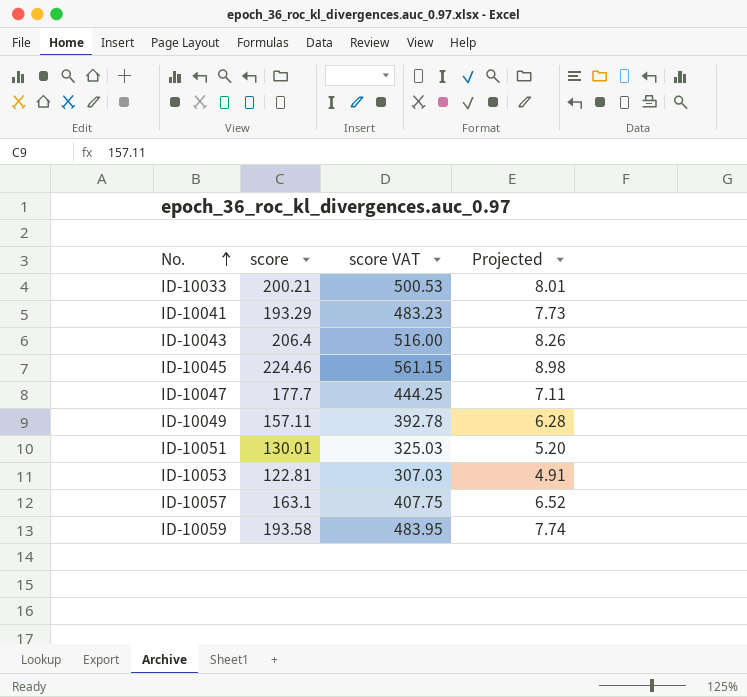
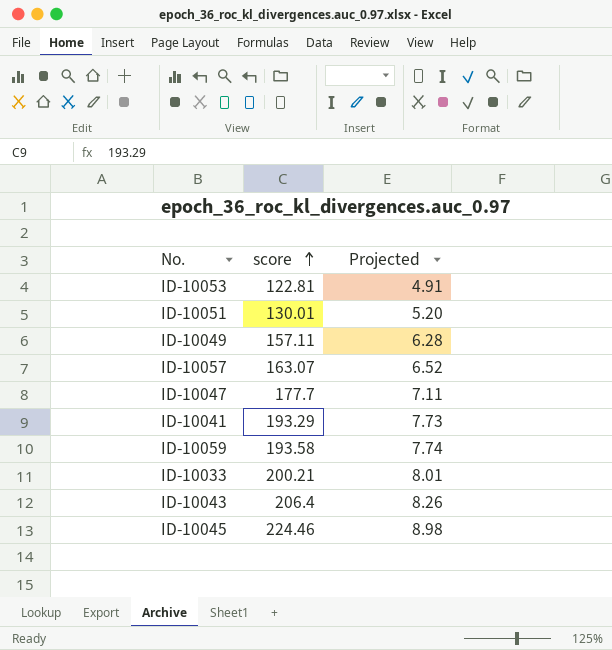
row order: No. ascending -> score ascending
column score VAT | formula: [score] * 2.5 -> none
ID-10057 | score: 163.1 -> 163.07

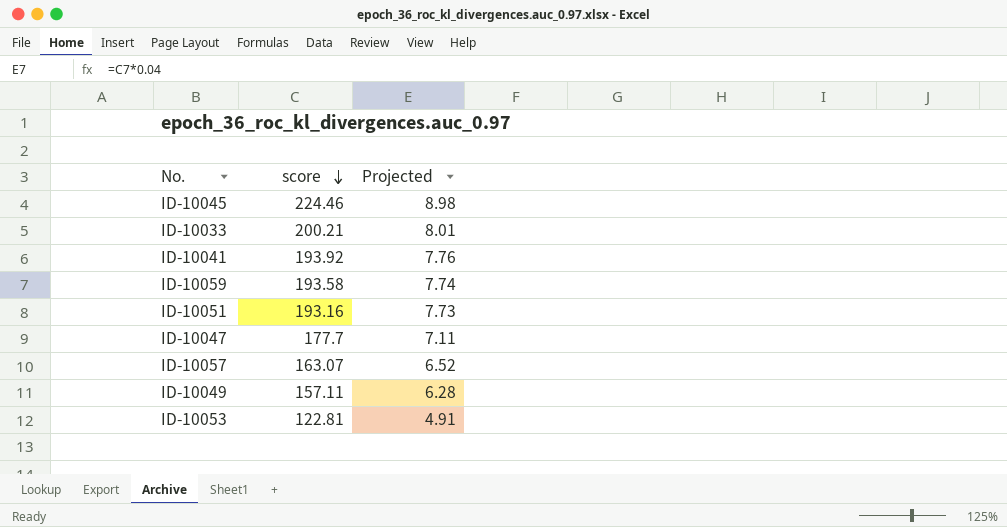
row order: score ascending -> score descending
row ID-10043: 206.4 | 8.26 -> none
ID-10041 | score: 193.29 -> 193.92
ID-10041 | Projected: 7.73 -> 7.76
ID-10051 | score: 130.01 -> 193.16
ID-10051 | Projected: 5.20 -> 7.73

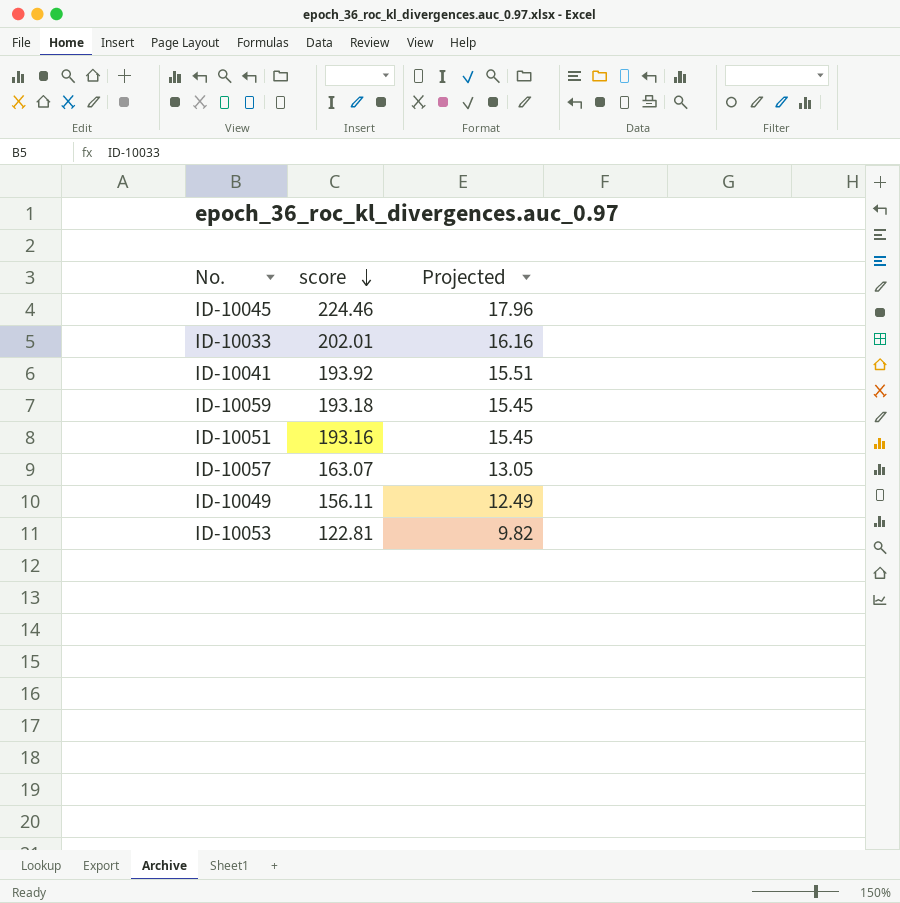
column Projected | formula: [score] * 0.04 -> [score] * 0.08
row ID-10047: 177.7 | 7.11 -> none
ID-10033 | score: 200.21 -> 202.01
ID-10059 | score: 193.58 -> 193.18
ID-10049 | score: 157.11 -> 156.11

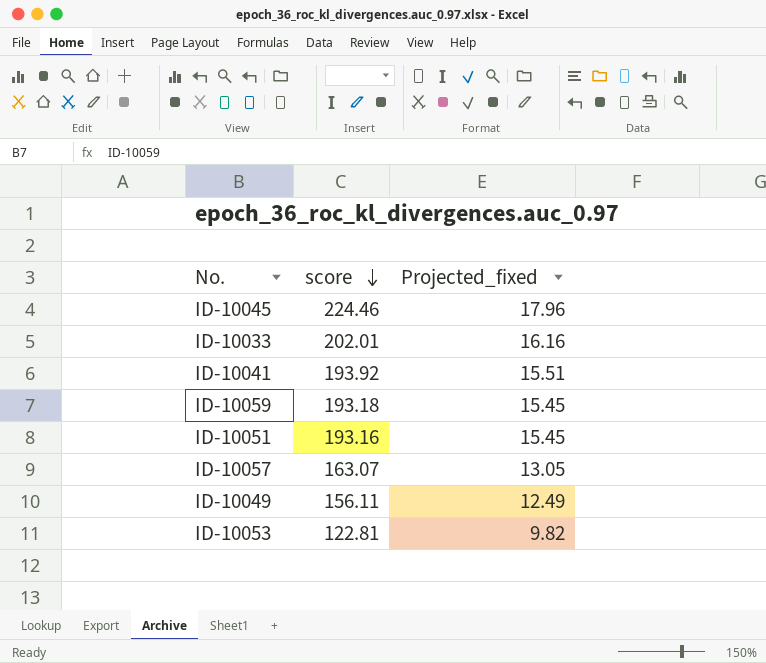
column name: Projected -> Projected_fixed

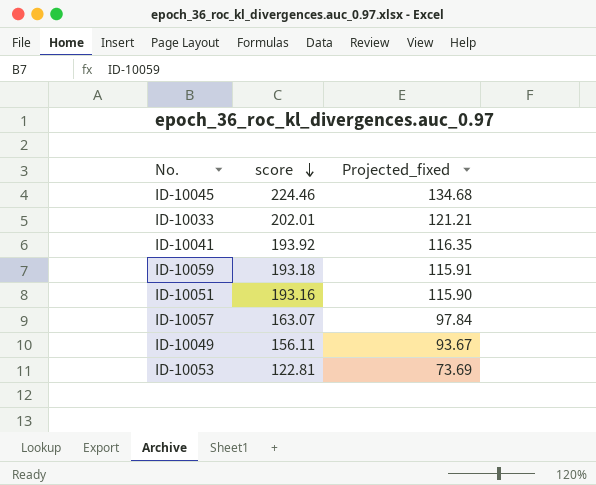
column Projected_fixed | formula: [score] * 0.08 -> [score] * 0.6

